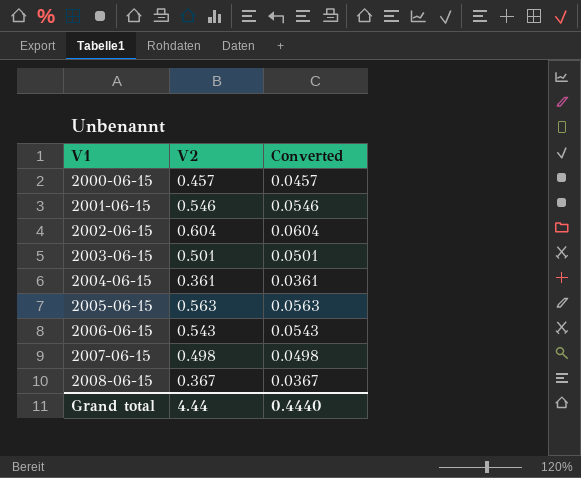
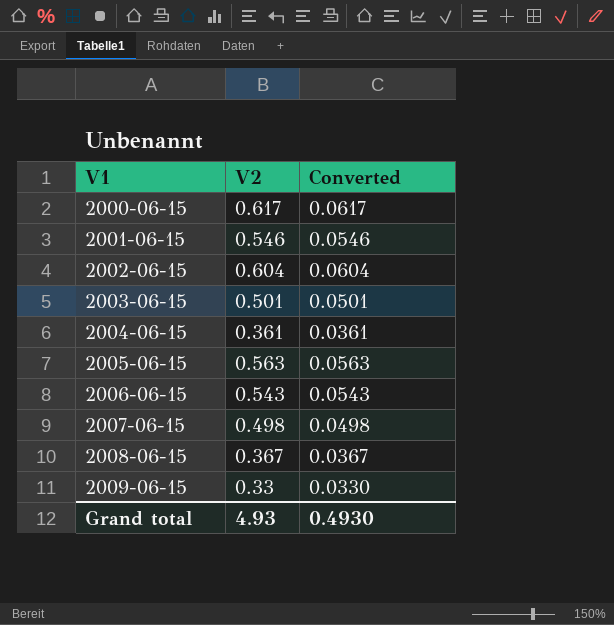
2000-06-15 | V2: 0.457 -> 0.617
2000-06-15 | Converted: 0.0457 -> 0.0617
row 2009-06-15: none -> 0.33 | 0.0330
Grand total | V2: 4.44 -> 4.93
Grand total | Converted: 0.4440 -> 0.4930

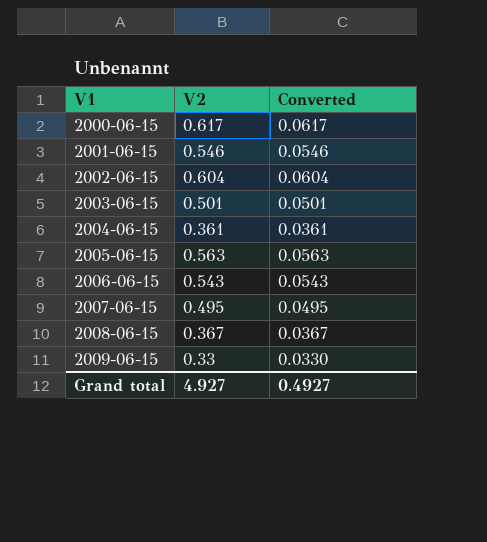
2007-06-15 | V2: 0.498 -> 0.495
2007-06-15 | Converted: 0.0498 -> 0.0495
Grand total | V2: 4.93 -> 4.927
Grand total | Converted: 0.4930 -> 0.4927

